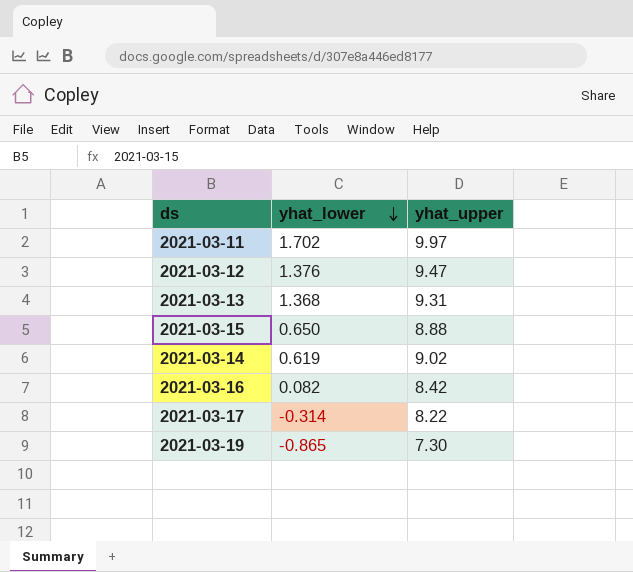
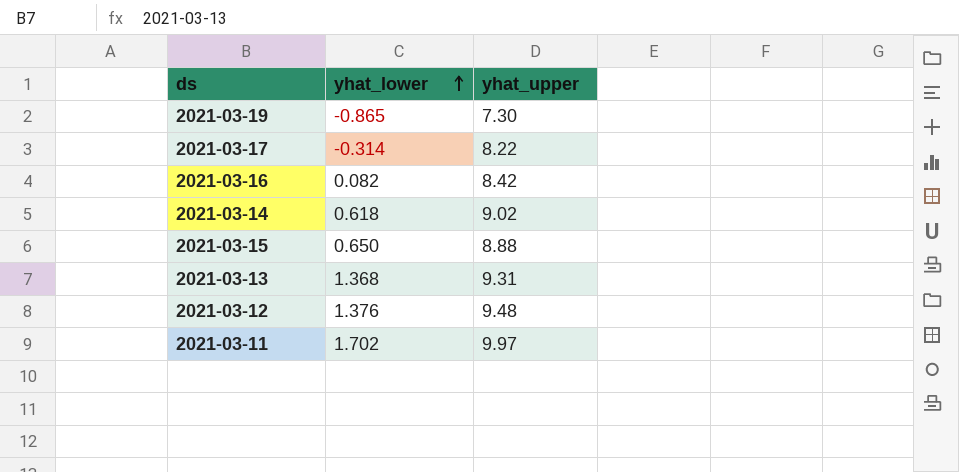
row order: yhat_lower descending -> yhat_lower ascending
2021-03-14 | yhat_lower: 0.619 -> 0.618
2021-03-12 | yhat_upper: 9.47 -> 9.48

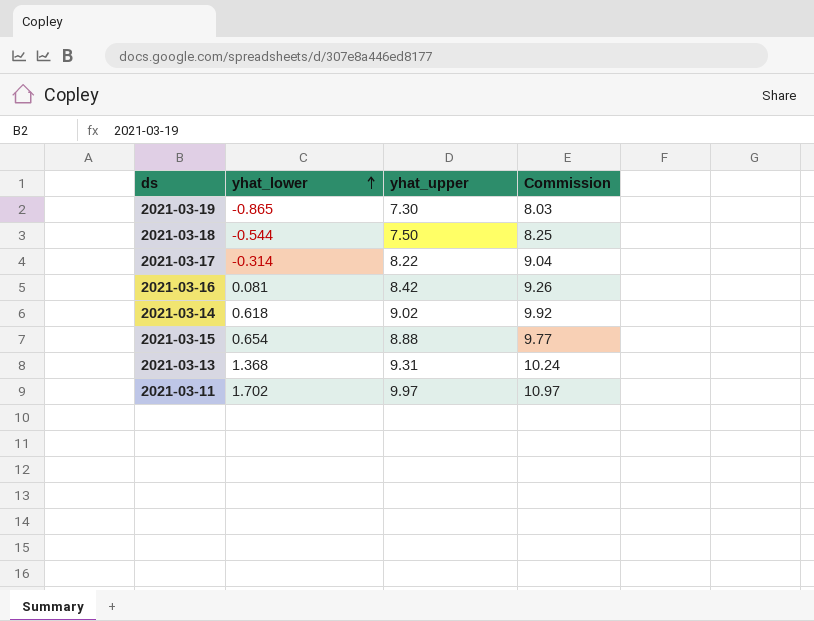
column Commission | formula: none -> [yhat_upper] * 1.1
row 2021-03-12: 1.376 | 9.48 -> none
row 2021-03-18: none -> -0.544 | 7.50 | 8.25
2021-03-16 | yhat_lower: 0.082 -> 0.081
2021-03-15 | yhat_lower: 0.650 -> 0.654

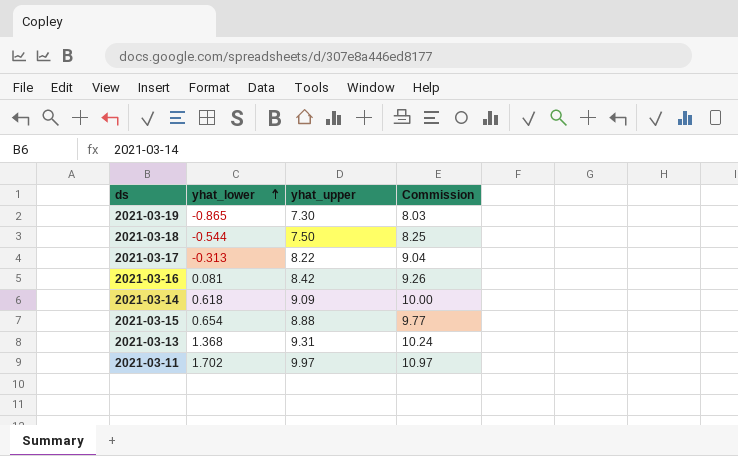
2021-03-17 | yhat_lower: -0.314 -> -0.313
2021-03-14 | yhat_upper: 9.02 -> 9.09
2021-03-14 | Commission: 9.92 -> 10.00

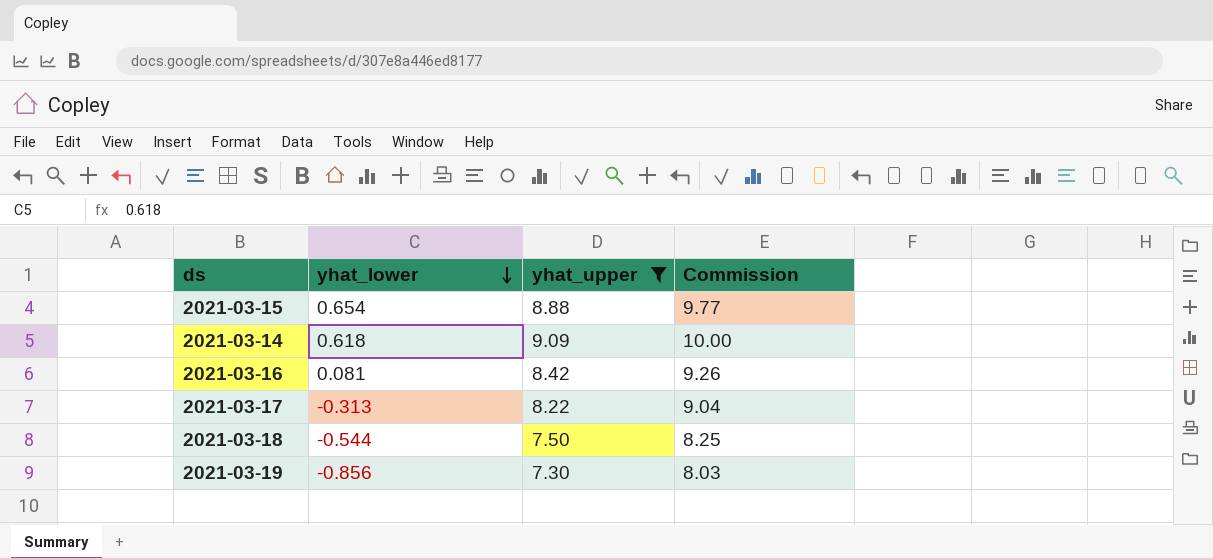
filter: none -> yhat_upper <= 9.09
row order: yhat_lower ascending -> yhat_lower descending
2021-03-19 | yhat_lower: -0.865 -> -0.856

